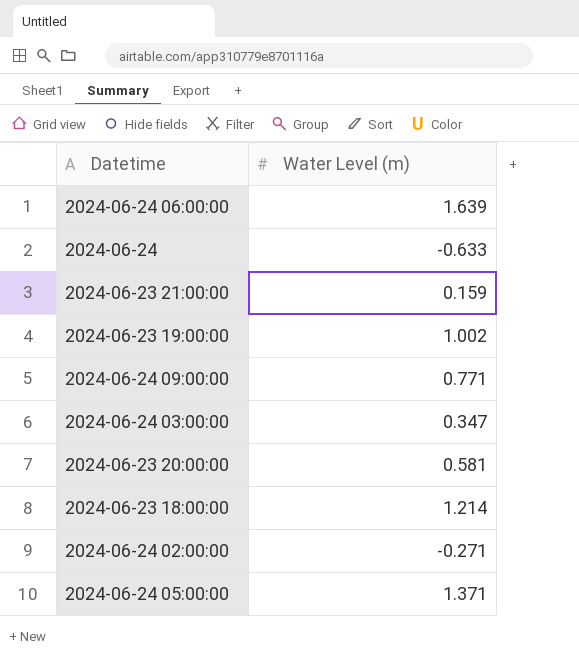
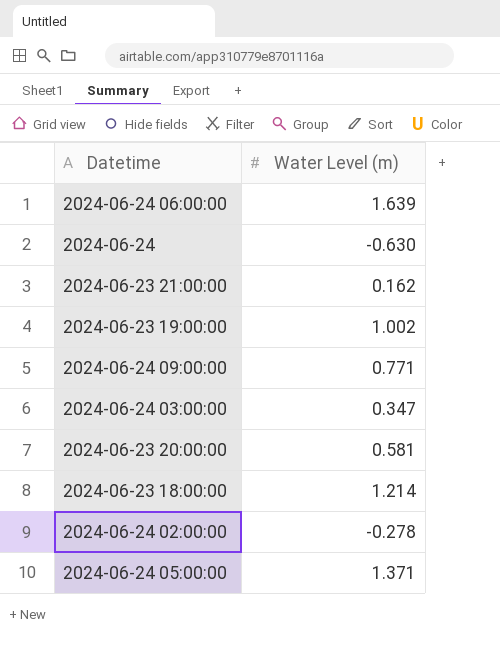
2024-06-24 | Water Level (m): -0.633 -> -0.630
2024-06-23 21:00:00 | Water Level (m): 0.159 -> 0.162
2024-06-24 02:00:00 | Water Level (m): -0.271 -> -0.278

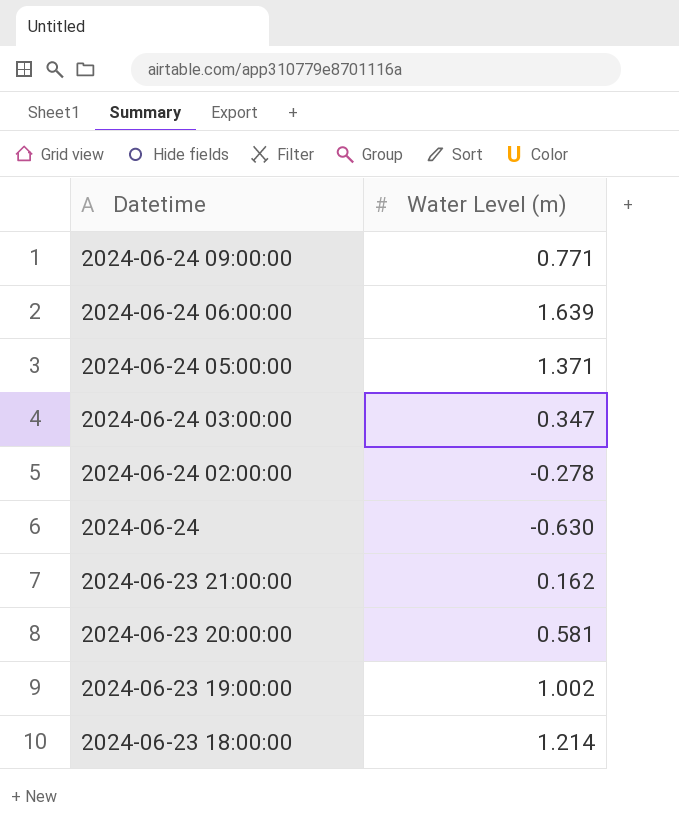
row order: none -> Datetime descending

